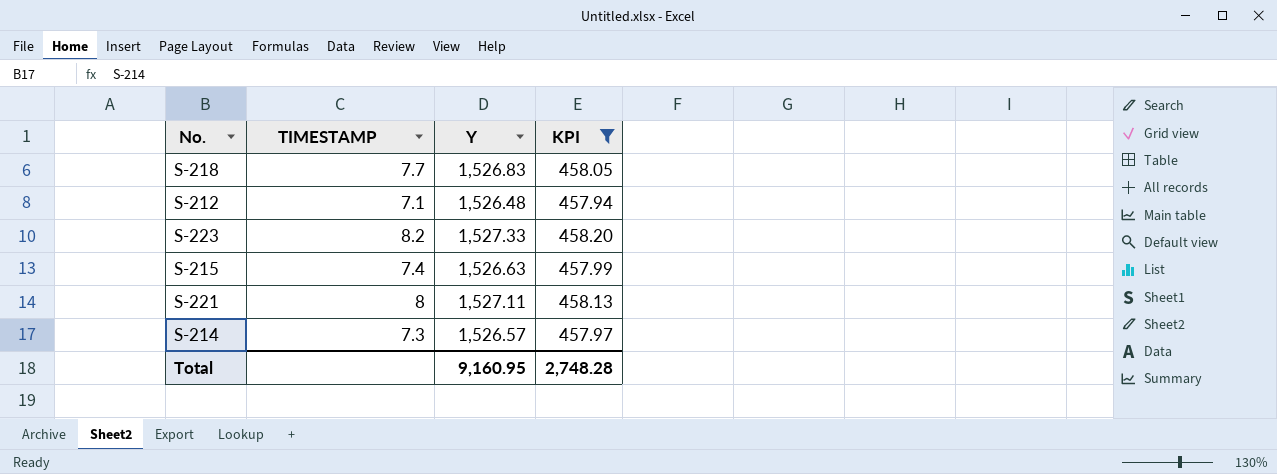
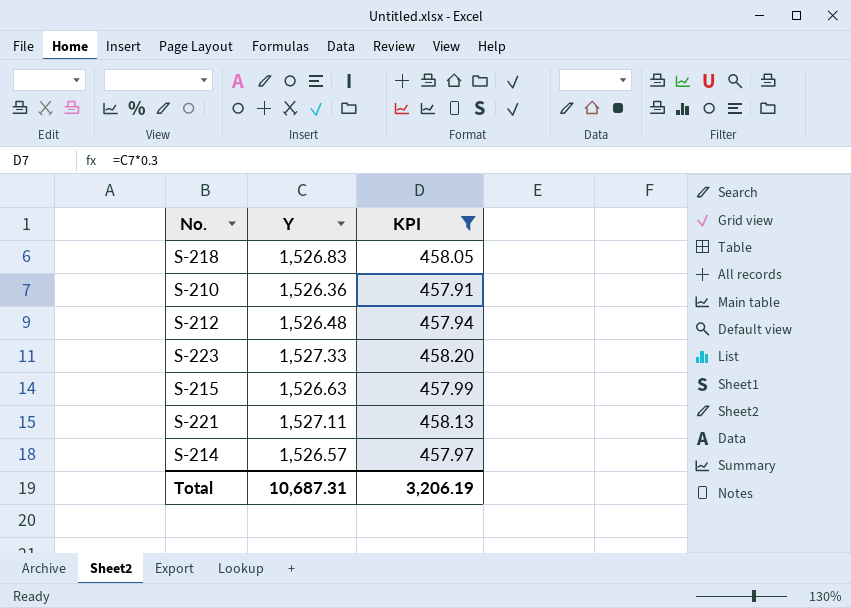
column TIMESTAMP | position: 2 -> none
row S-210: none -> 1,526.36 | 457.91
Total | Y: 9,160.95 -> 10,687.31
Total | KPI: 2,748.28 -> 3,206.19

